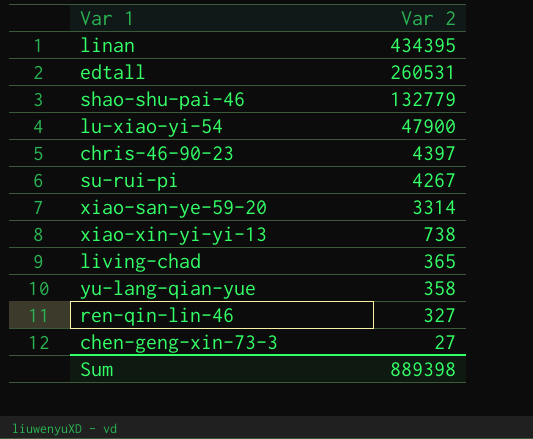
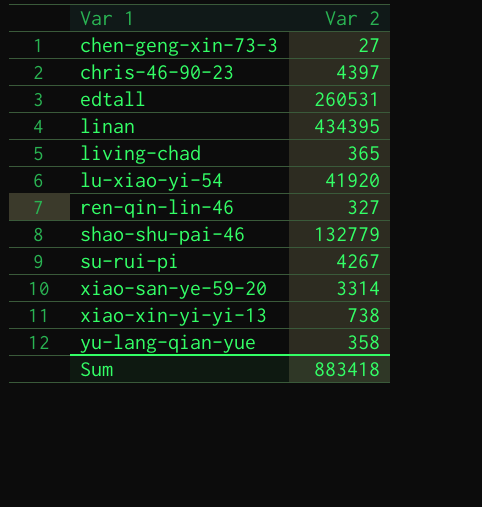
row order: Var 2 descending -> Var 1 ascending
lu-xiao-yi-54 | Var 2: 47900 -> 41920
Sum | Var 2: 889398 -> 883418

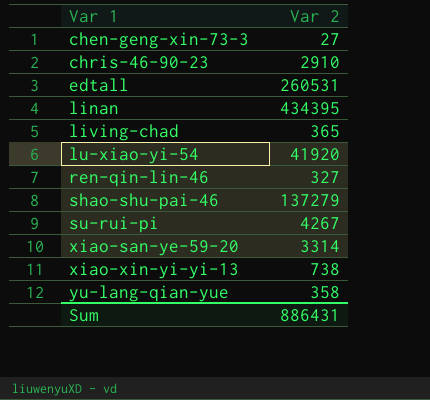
chris-46-90-23 | Var 2: 4397 -> 2910
shao-shu-pai-46 | Var 2: 132779 -> 137279
Sum | Var 2: 883418 -> 886431

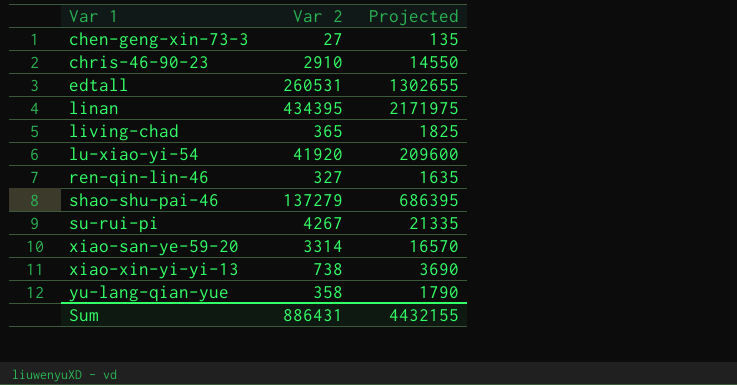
column Projected | formula: none -> [Var 2] * 5

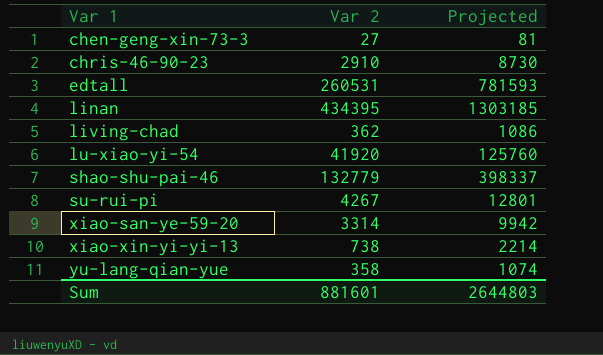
column Projected | formula: [Var 2] * 5 -> [Var 2] * 3
row ren-qin-lin-46: 327 | 1635 -> none
living-chad | Var 2: 365 -> 362
shao-shu-pai-46 | Var 2: 137279 -> 132779
Sum | Var 2: 886431 -> 881601
Sum | Projected: 4432155 -> 2644803

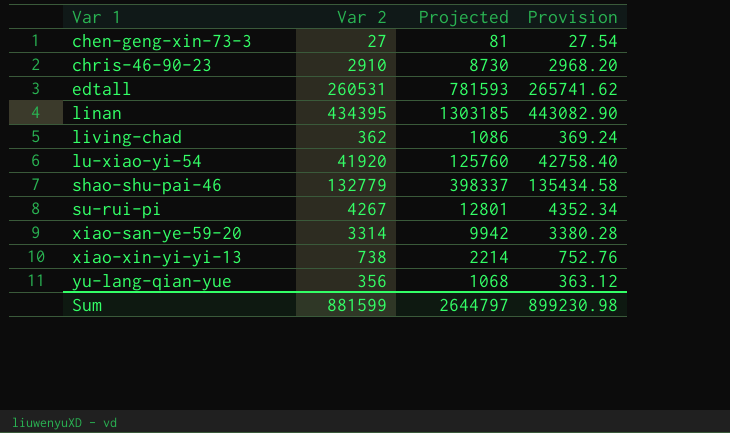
column Provision | formula: none -> [Var 2] * 1.02
yu-lang-qian-yue | Var 2: 358 -> 356
yu-lang-qian-yue | Projected: 1074 -> 1068
Sum | Var 2: 881601 -> 881599
Sum | Projected: 2644803 -> 2644797

